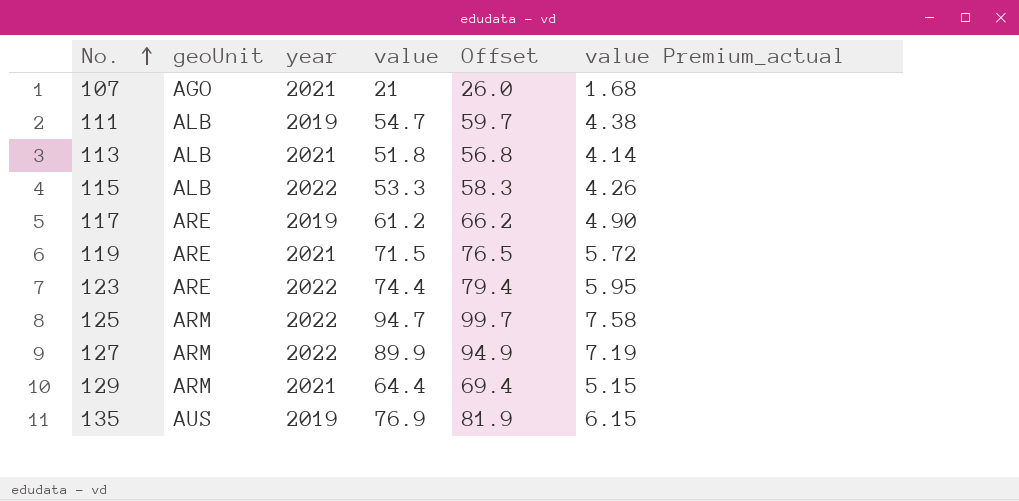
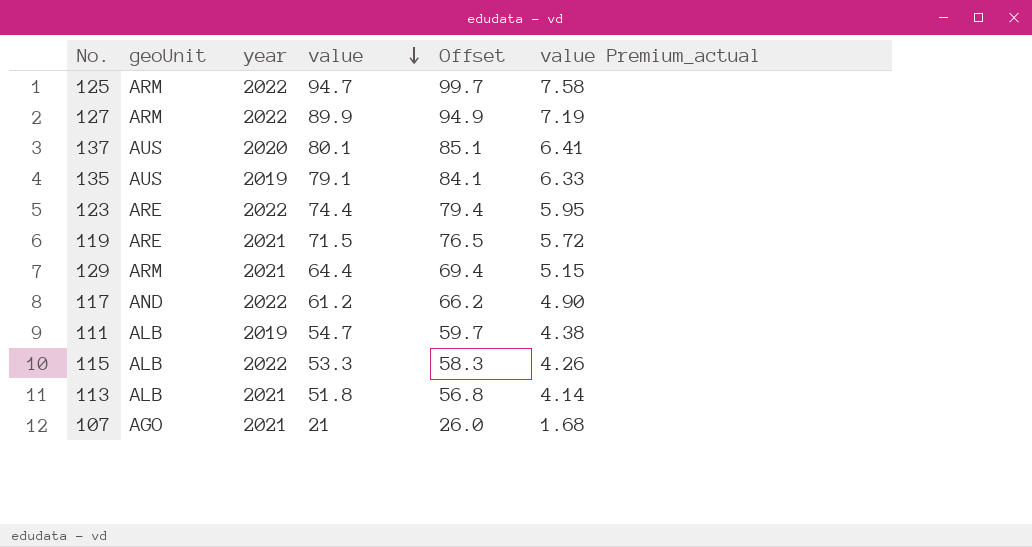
row order: No. ascending -> value descending
row 137: none -> AUS | 2020 | 80.1 | 85.1 | 6.41
135 | value: 76.9 -> 79.1
135 | Offset: 81.9 -> 84.1
135 | value Premium_actual: 6.15 -> 6.33
117 | geoUnit: ARE -> AND
117 | year: 2019 -> 2022

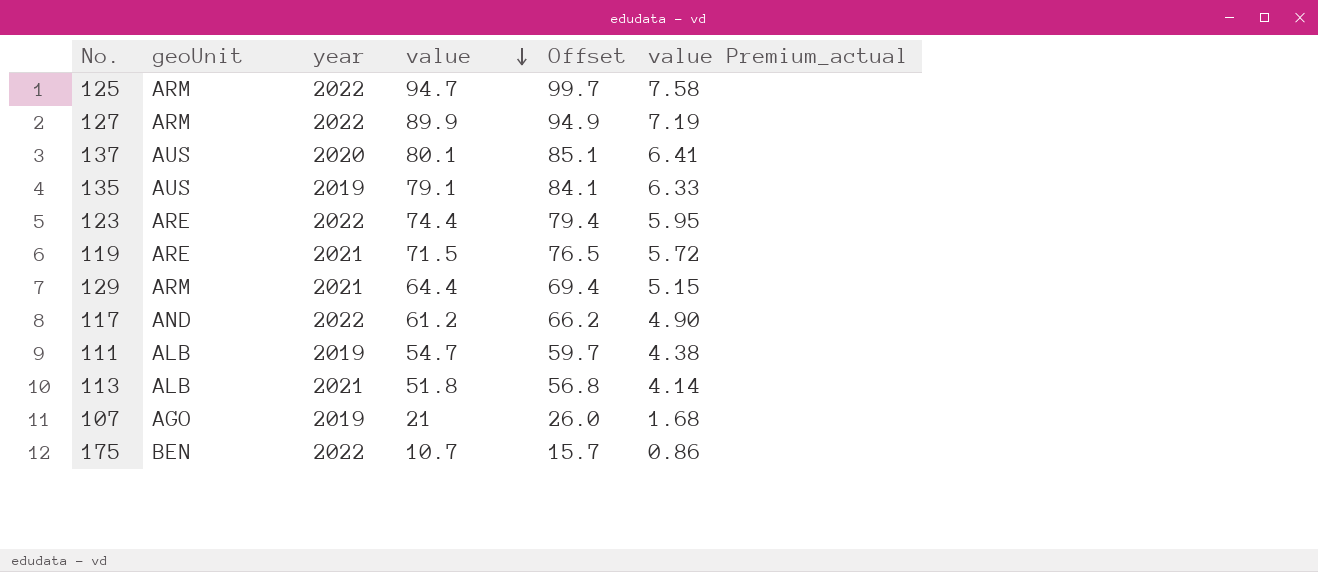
row 115: ALB | 2022 | 53.3 | 58.3 | 4.26 -> none
107 | year: 2021 -> 2019
row 175: none -> BEN | 2022 | 10.7 | 15.7 | 0.86

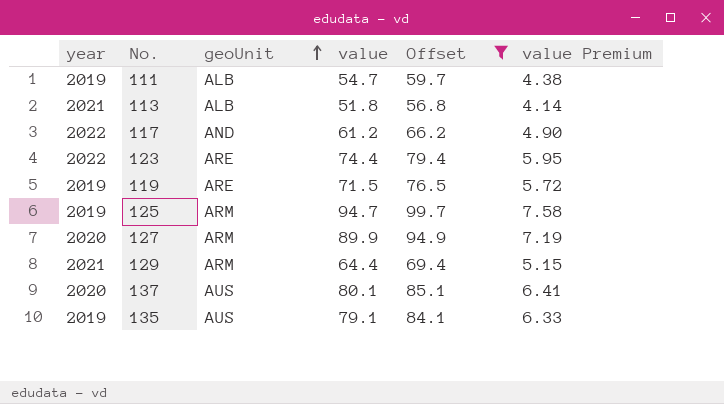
filter: none -> Offset >= 56.8
row order: value descending -> geoUnit ascending
column year | position: 3 -> 1
column name: value Premium_actual -> value Premium
119 | year: 2021 -> 2019
125 | year: 2022 -> 2019
127 | year: 2022 -> 2020

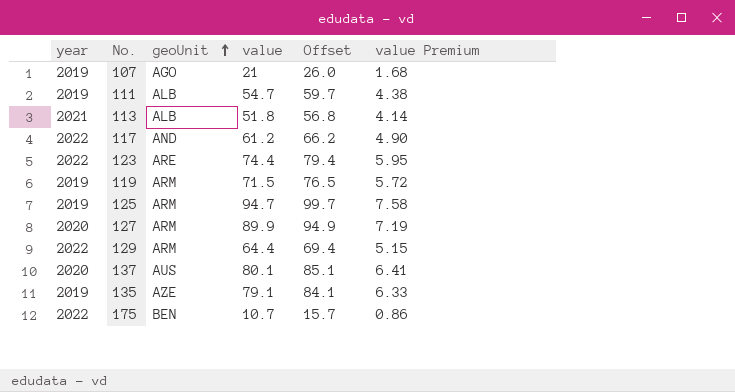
filter: Offset >= 56.8 -> none
119 | geoUnit: ARE -> ARM
129 | year: 2021 -> 2022
135 | geoUnit: AUS -> AZE

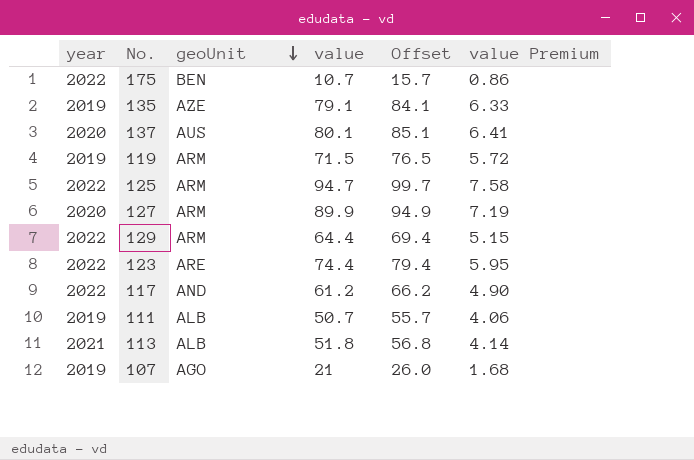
row order: geoUnit ascending -> geoUnit descending
125 | year: 2019 -> 2022
111 | value: 54.7 -> 50.7
111 | Offset: 59.7 -> 55.7
111 | value Premium: 4.38 -> 4.06

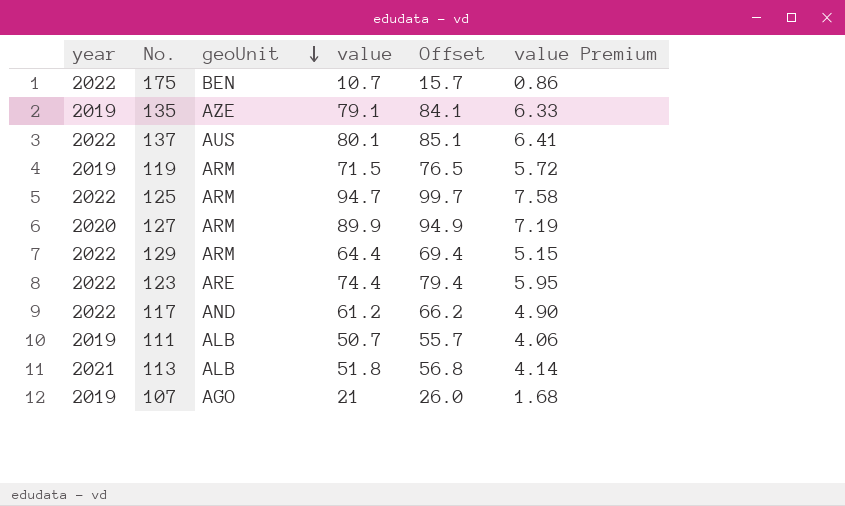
137 | year: 2020 -> 2022

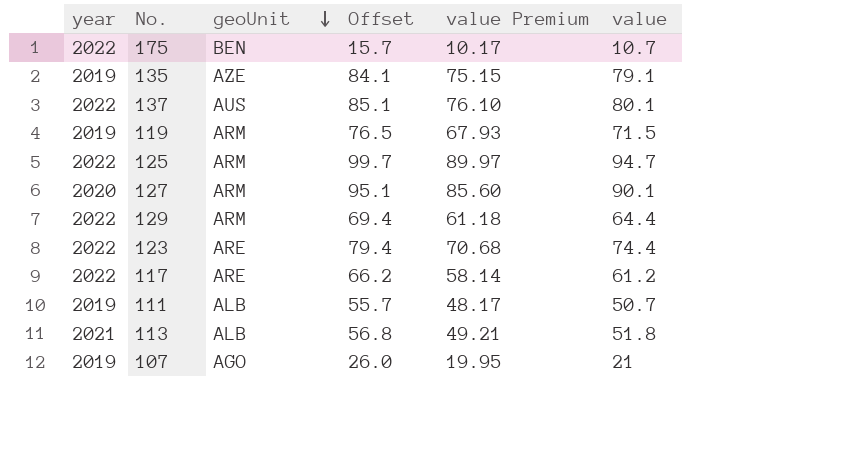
column value Premium | formula: [value] * 0.08 -> [value] * 0.95
column value | position: 4 -> 6
127 | Offset: 94.9 -> 95.1
127 | value: 89.9 -> 90.1
117 | geoUnit: AND -> ARE

